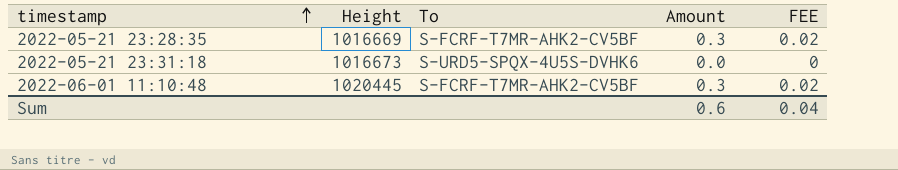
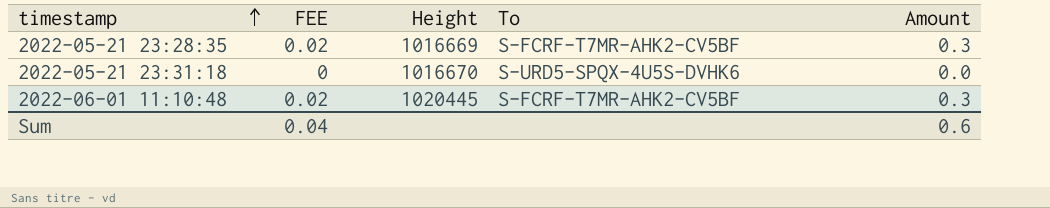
column FEE | position: 5 -> 2
2022-05-21 23:31:18 | Height: 1016673 -> 1016670

